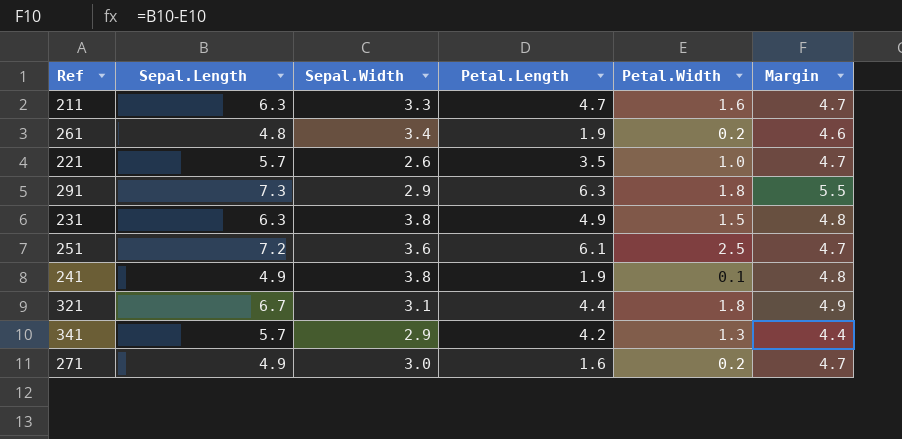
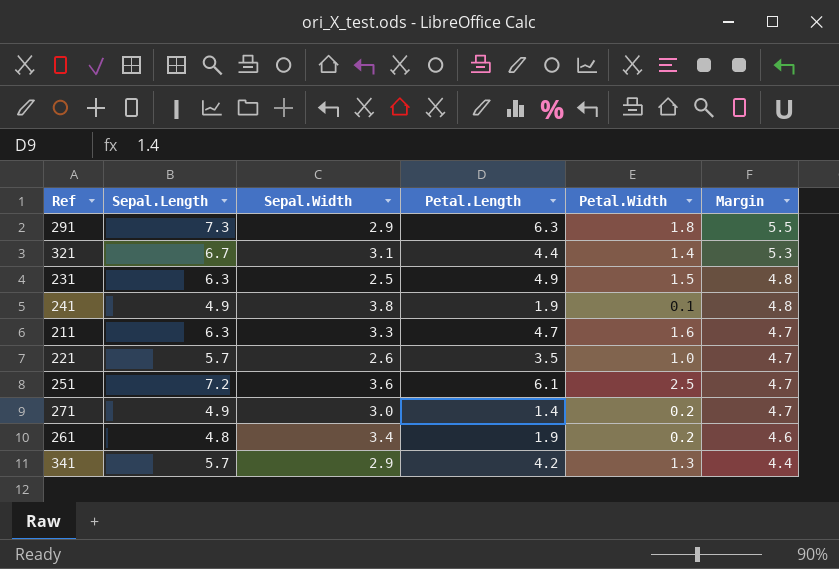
row order: none -> Margin descending
321 | Petal.Width: 1.8 -> 1.4
321 | Margin: 4.9 -> 5.3
231 | Sepal.Width: 3.8 -> 2.5
271 | Petal.Length: 1.6 -> 1.4

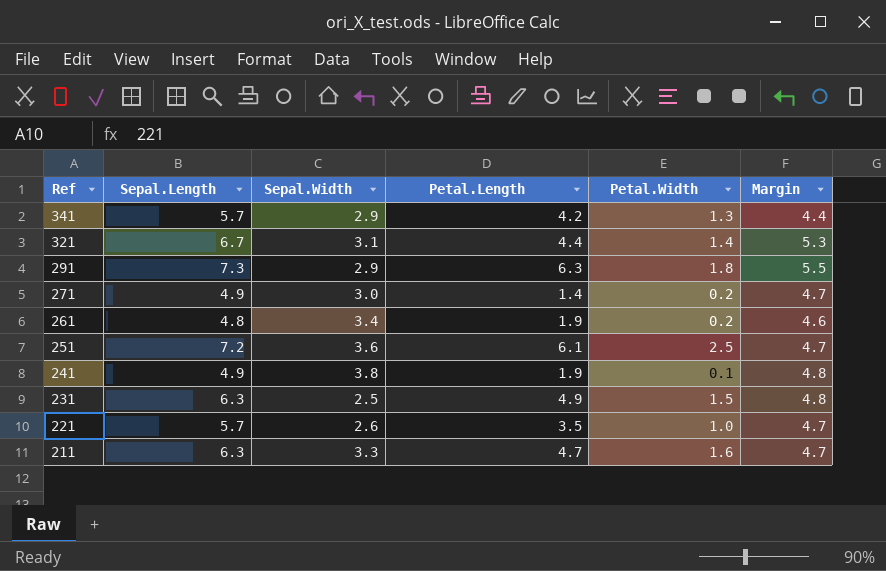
row order: Margin descending -> Ref descending

